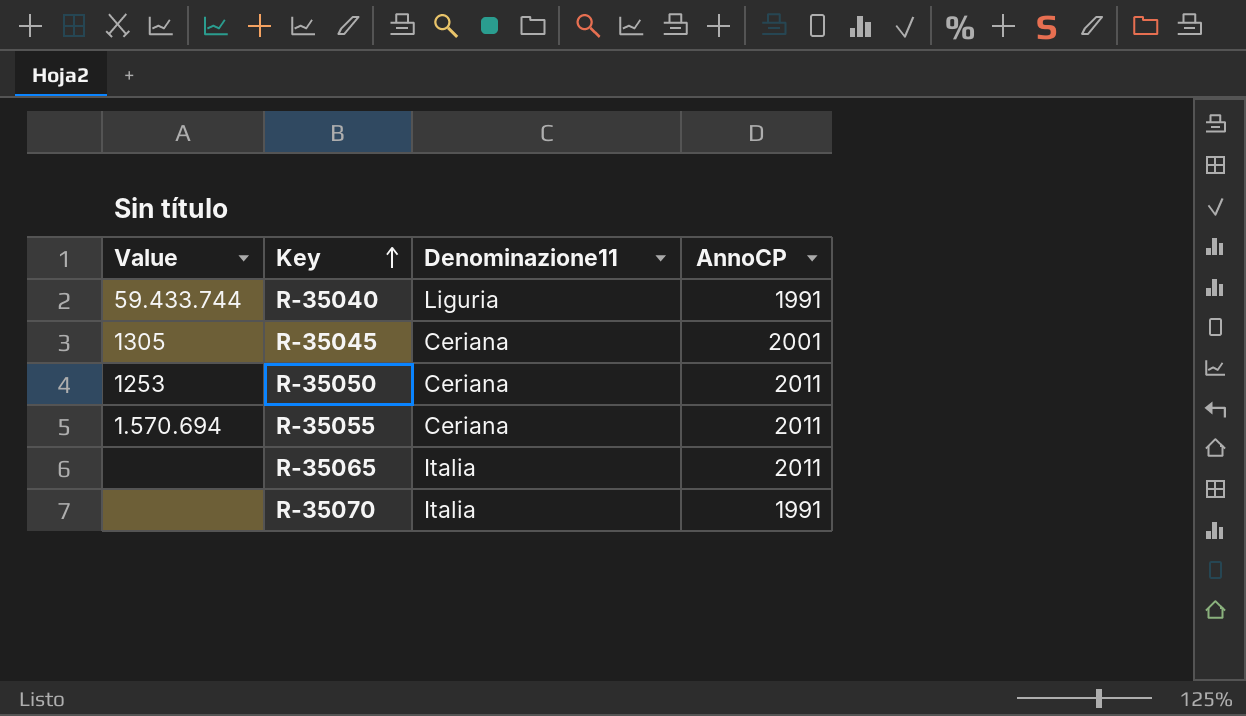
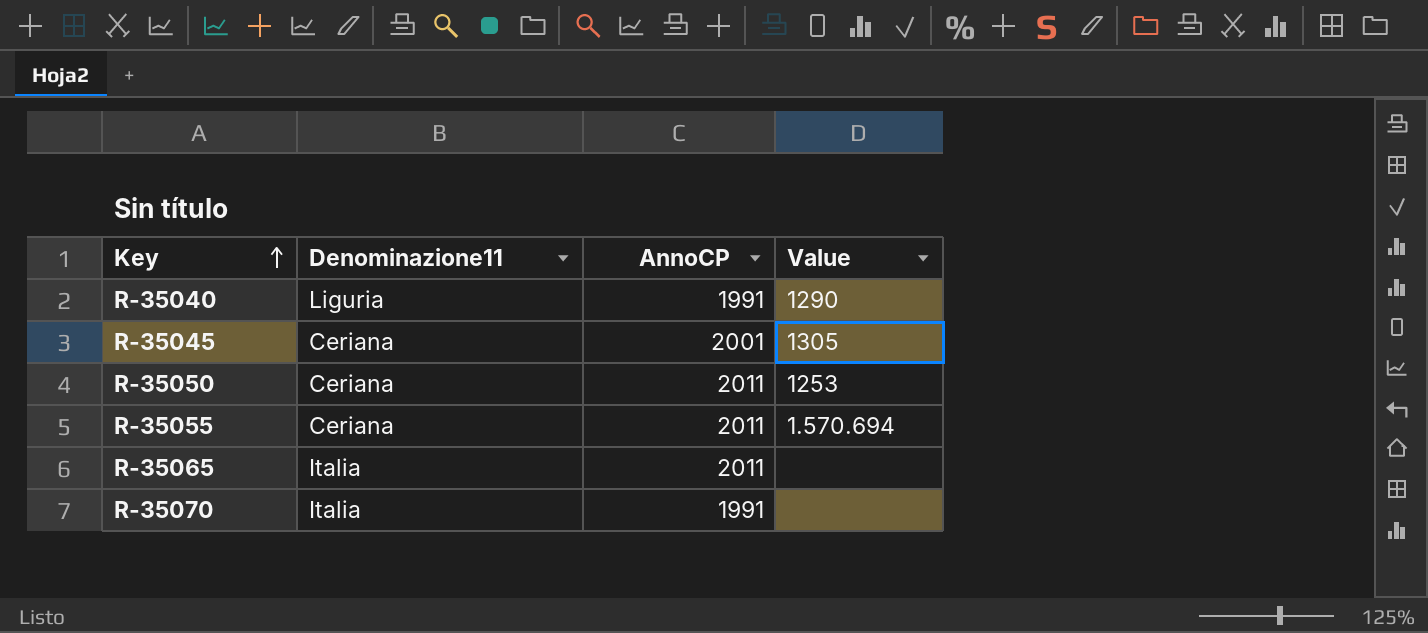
column Value | position: 1 -> 4
R-35040 | Value: 59.433.744 -> 1290

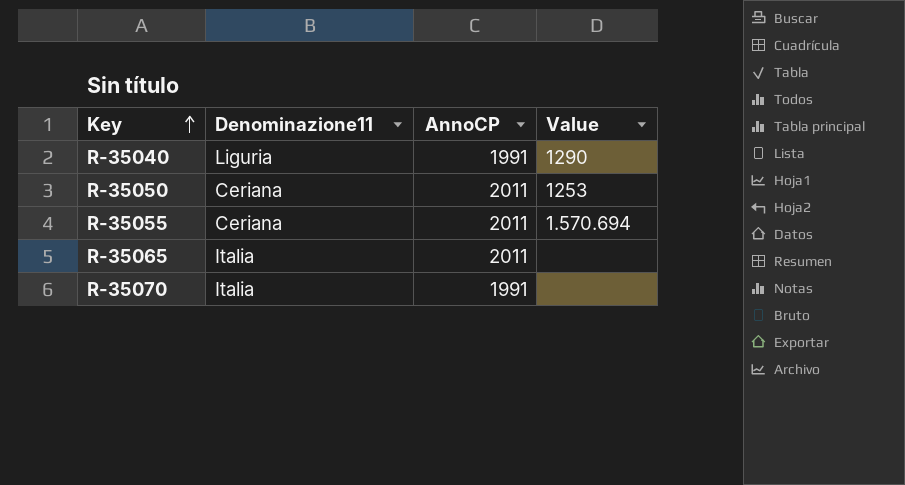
row R-35045: Ceriana | 2001 | 1305 -> none

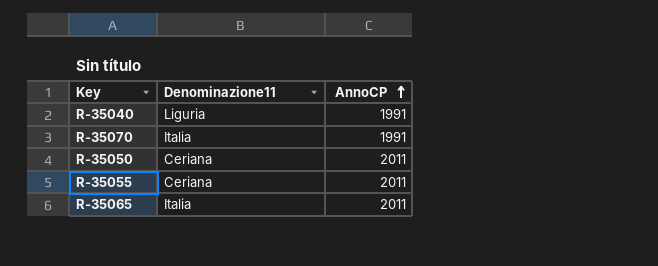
row order: Key ascending -> AnnoCP ascending
column Value | position: 4 -> none

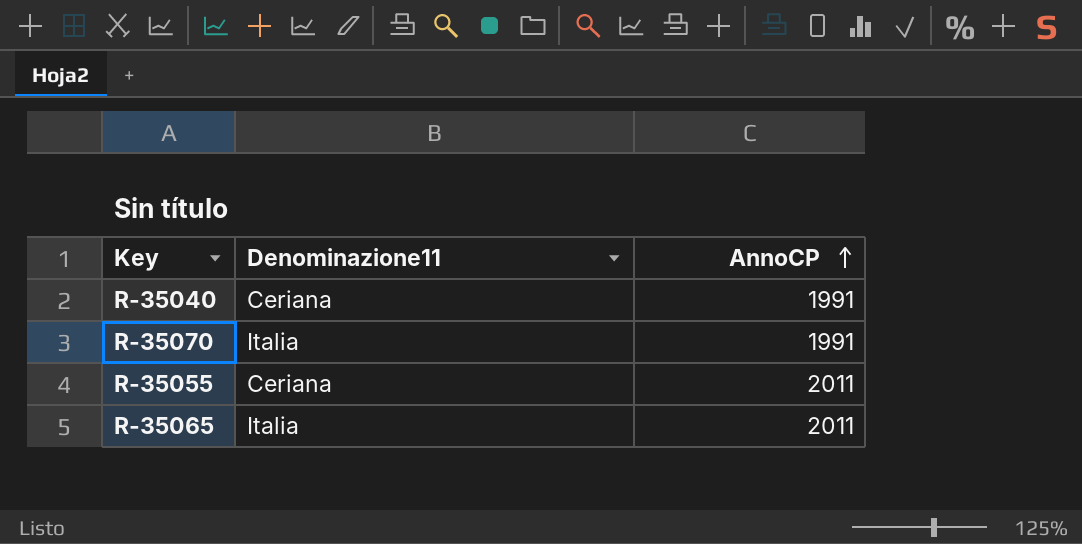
row R-35050: Ceriana | 2011 -> none
R-35040 | Denominazione11: Liguria -> Ceriana

